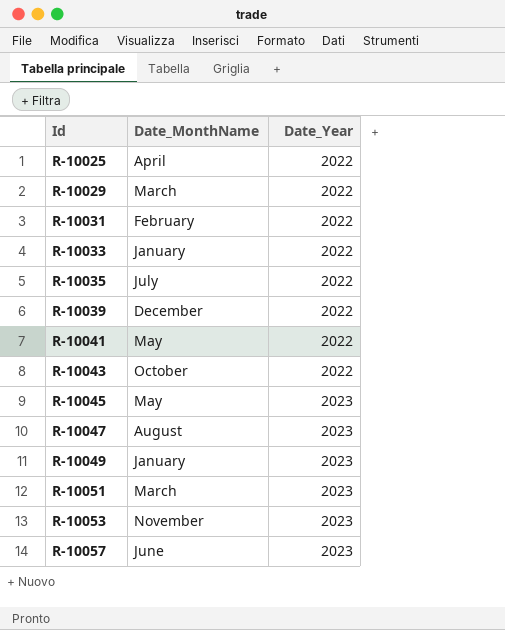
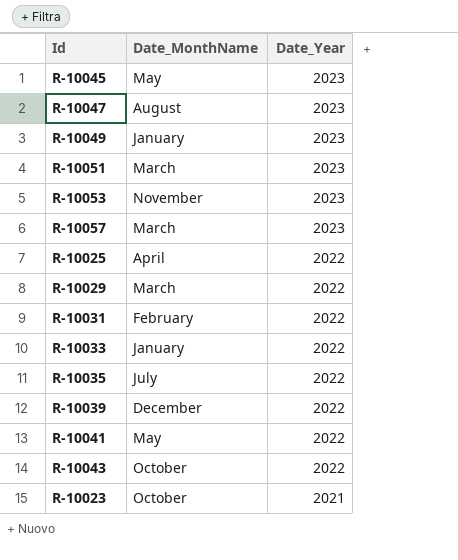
row order: Id ascending -> Date_Year descending
R-10057 | Date_MonthName: June -> March
row R-10023: none -> October | 2021

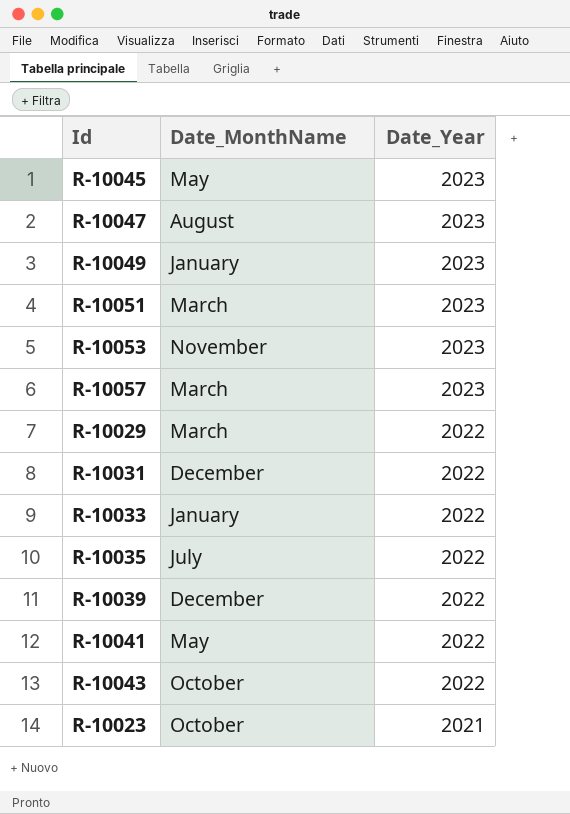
row R-10025: April | 2022 -> none
R-10031 | Date_MonthName: February -> December

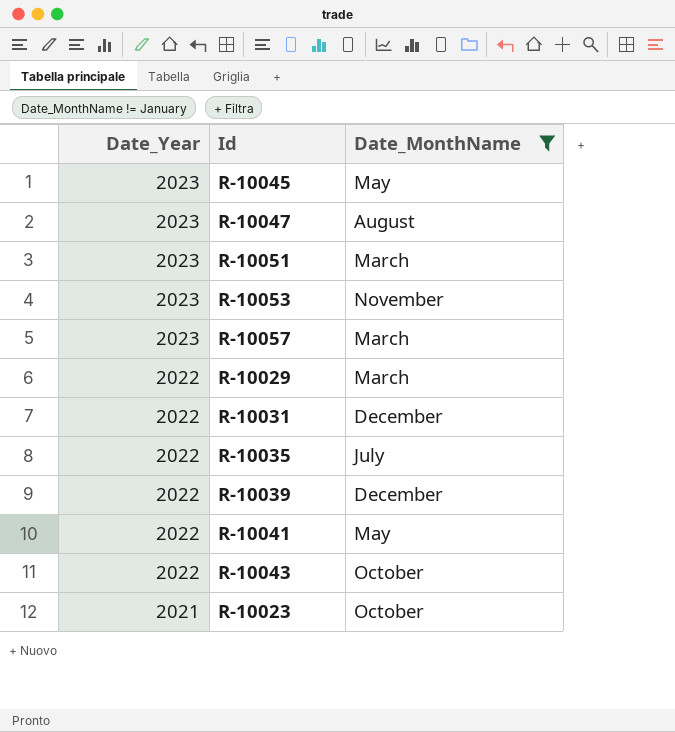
filter: none -> Date_MonthName != January
column Date_Year | position: 3 -> 1

